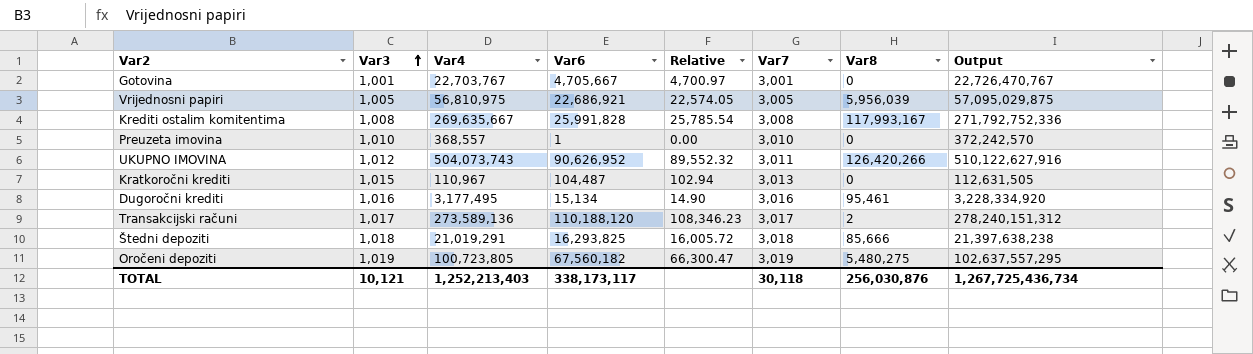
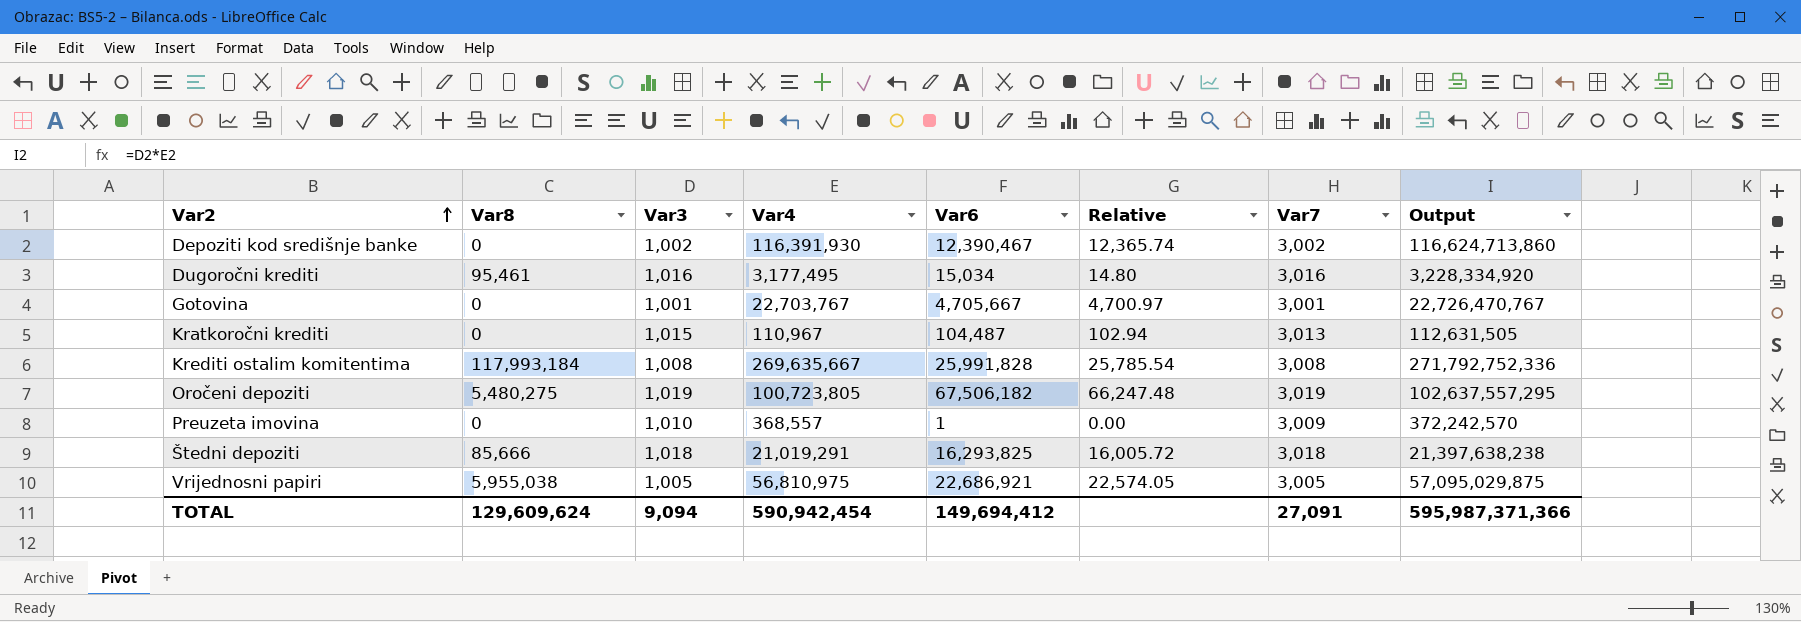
row order: Var3 ascending -> Var2 ascending
column Var8 | position: 7 -> 2
row UKUPNO IMOVINA: 1,012 | 504,073,743 | 90,626,952 | 89,552.32 | 3,011 | 126,420,266 | 510,122,627,916 -> none
row Transakcijski računi: 1,017 | 273,589,136 | 110,188,120 | 108,346.23 | 3,017 | 2 | 278,240,151,312 -> none
row Depoziti kod središnje banke: none -> 0 | 1,002 | 116,391,930 | 12,390,467 | 12,365.74 | 3,002 | 116,624,713,860
Dugoročni krediti | Var6: 15,134 -> 15,034
Dugoročni krediti | Relative: 14.90 -> 14.80
Krediti ostalim komitentima | Var8: 117,993,167 -> 117,993,184
Oročeni depoziti | Var6: 67,560,182 -> 67,506,182
Oročeni depoziti | Relative: 66,300.47 -> 66,247.48
Preuzeta imovina | Var7: 3,010 -> 3,009
Vrijednosni papiri | Var8: 5,956,039 -> 5,955,038
TOTAL | Var8: 256,030,876 -> 129,609,624
TOTAL | Var3: 10,121 -> 9,094
TOTAL | Var4: 1,252,213,403 -> 590,942,454
TOTAL | Var6: 338,173,117 -> 149,694,412
TOTAL | Var7: 30,118 -> 27,091
TOTAL | Output: 1,267,725,436,734 -> 595,987,371,366

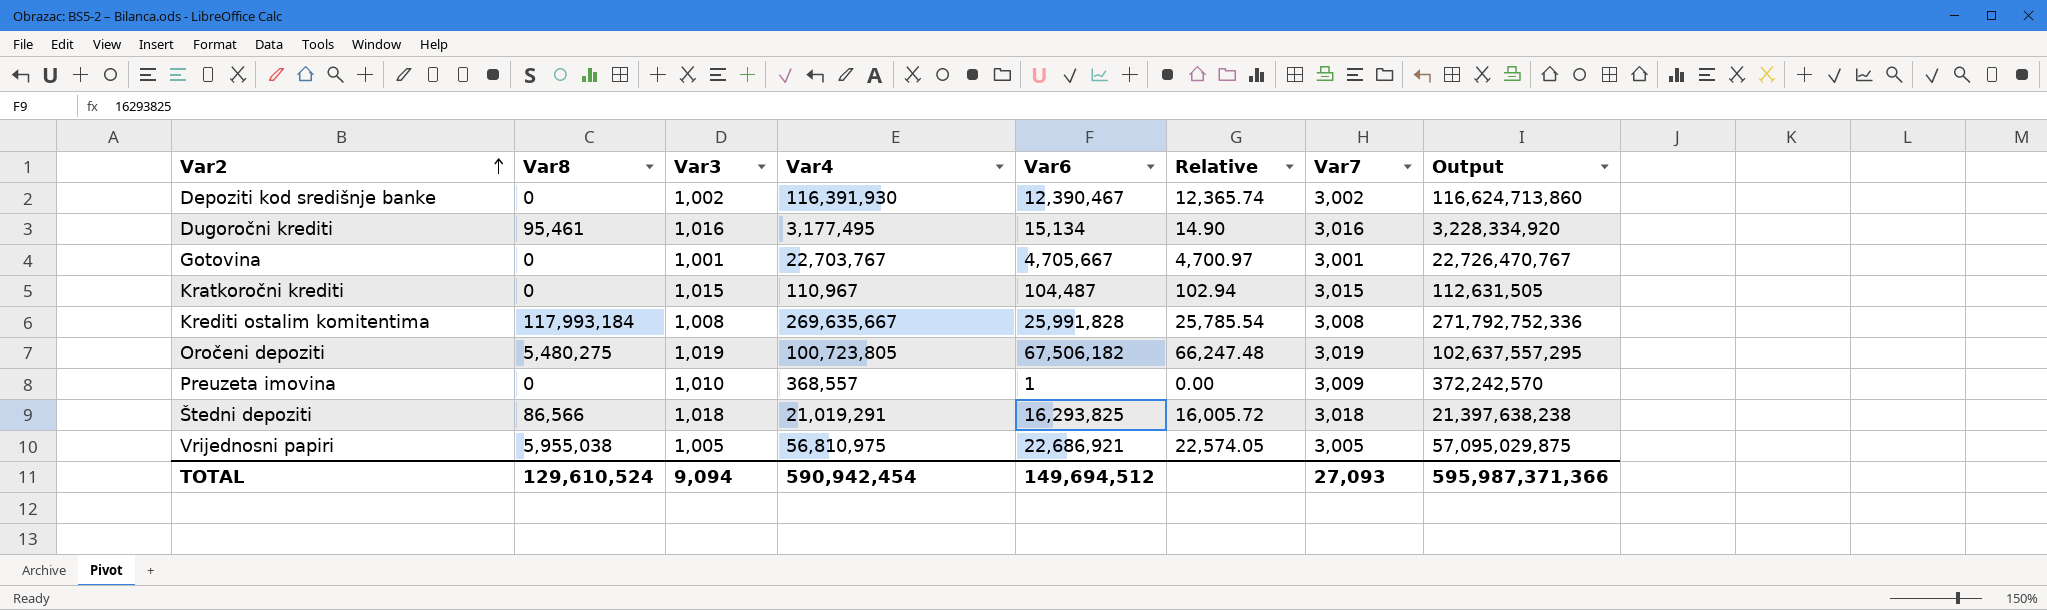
Dugoročni krediti | Var6: 15,034 -> 15,134
Dugoročni krediti | Relative: 14.80 -> 14.90
Kratkoročni krediti | Var7: 3,013 -> 3,015
Štedni depoziti | Var8: 85,666 -> 86,566
TOTAL | Var8: 129,609,624 -> 129,610,524
TOTAL | Var6: 149,694,412 -> 149,694,512
TOTAL | Var7: 27,091 -> 27,093

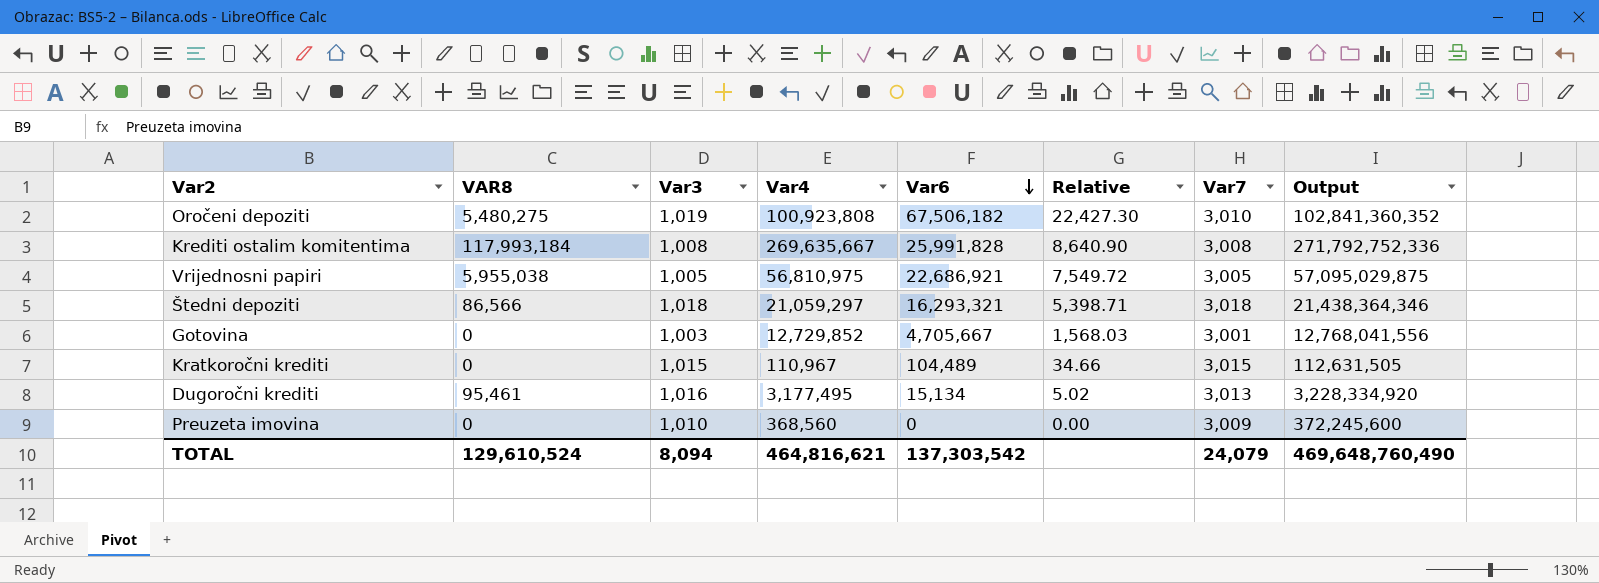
row order: Var2 ascending -> Var6 descending
column name: Var8 -> VAR8
column Relative | formula: [Var6] / [Var3] -> [Var6] / [Var7]
row Depoziti kod središnje banke: 0 | 1,002 | 116,391,930 | 12,390,467 | 12,365.74 | 3,002 | 116,624,713,860 -> none
Oročeni depoziti | Var4: 100,723,805 -> 100,923,808
Oročeni depoziti | Var7: 3,019 -> 3,010
Oročeni depoziti | Output: 102,637,557,295 -> 102,841,360,352
Štedni depoziti | Var4: 21,019,291 -> 21,059,297
Štedni depoziti | Var6: 16,293,825 -> 16,293,321
Štedni depoziti | Output: 21,397,638,238 -> 21,438,364,346
Gotovina | Var3: 1,001 -> 1,003
Gotovina | Var4: 22,703,767 -> 12,729,852
Gotovina | Output: 22,726,470,767 -> 12,768,041,556
Kratkoročni krediti | Var6: 104,487 -> 104,489
Dugoročni krediti | Var7: 3,016 -> 3,013
Preuzeta imovina | Var4: 368,557 -> 368,560
Preuzeta imovina | Var6: 1 -> 0
Preuzeta imovina | Output: 372,242,570 -> 372,245,600
TOTAL | Var3: 9,094 -> 8,094
TOTAL | Var4: 590,942,454 -> 464,816,621
TOTAL | Var6: 149,694,512 -> 137,303,542
TOTAL | Var7: 27,093 -> 24,079
TOTAL | Output: 595,987,371,366 -> 469,648,760,490

